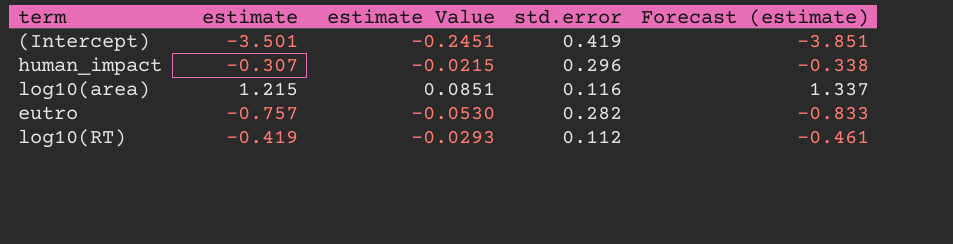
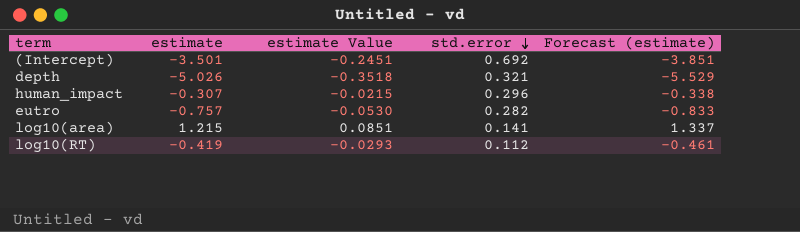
row order: none -> std.error descending
(Intercept) | std.error: 0.419 -> 0.692
row depth: none -> -5.026 | -0.3518 | 0.321 | -5.529
log10(area) | std.error: 0.116 -> 0.141

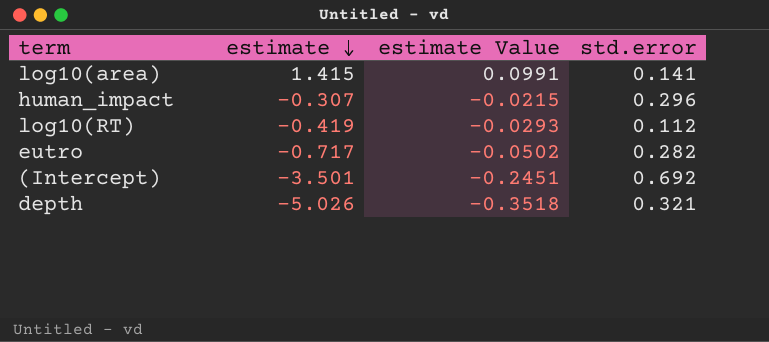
row order: std.error descending -> estimate descending
column Forecast (estimate) | formula: [estimate] * 1.1 -> none
log10(area) | estimate: 1.215 -> 1.415
log10(area) | estimate Value: 0.0851 -> 0.0991
eutro | estimate: -0.757 -> -0.717
eutro | estimate Value: -0.0530 -> -0.0502

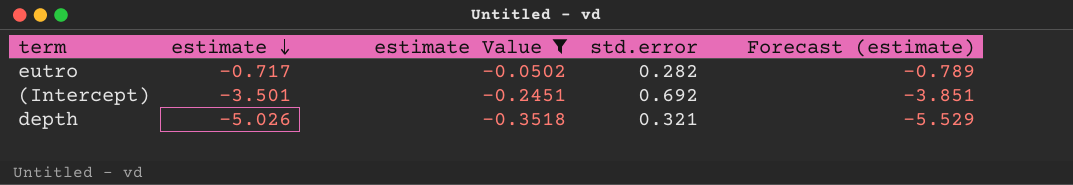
filter: none -> estimate Value <= -0.0502
column Forecast (estimate) | formula: none -> [estimate] * 1.1

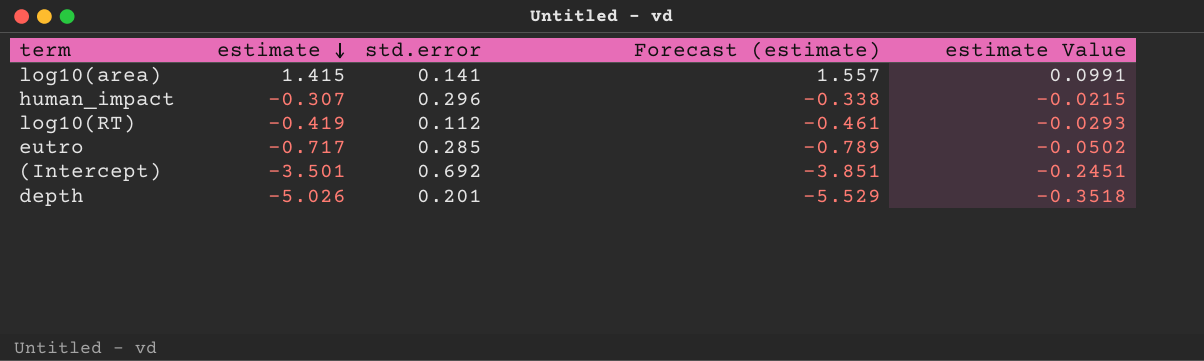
filter: estimate Value <= -0.0502 -> none
column estimate Value | position: 3 -> 5
eutro | std.error: 0.282 -> 0.285
depth | std.error: 0.321 -> 0.201

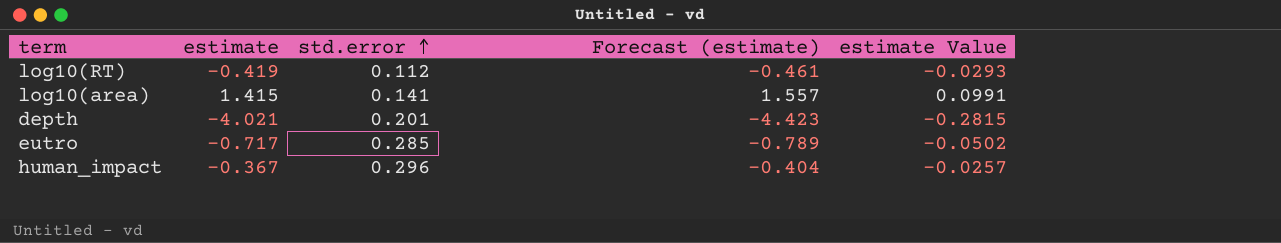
row order: estimate descending -> std.error ascending
row (Intercept): -3.501 | 0.692 | -3.851 | -0.2451 -> none
depth | estimate: -5.026 -> -4.021
depth | Forecast (estimate): -5.529 -> -4.423
depth | estimate Value: -0.3518 -> -0.2815
human_impact | estimate: -0.307 -> -0.367
human_impact | Forecast (estimate): -0.338 -> -0.404
human_impact | estimate Value: -0.0215 -> -0.0257

